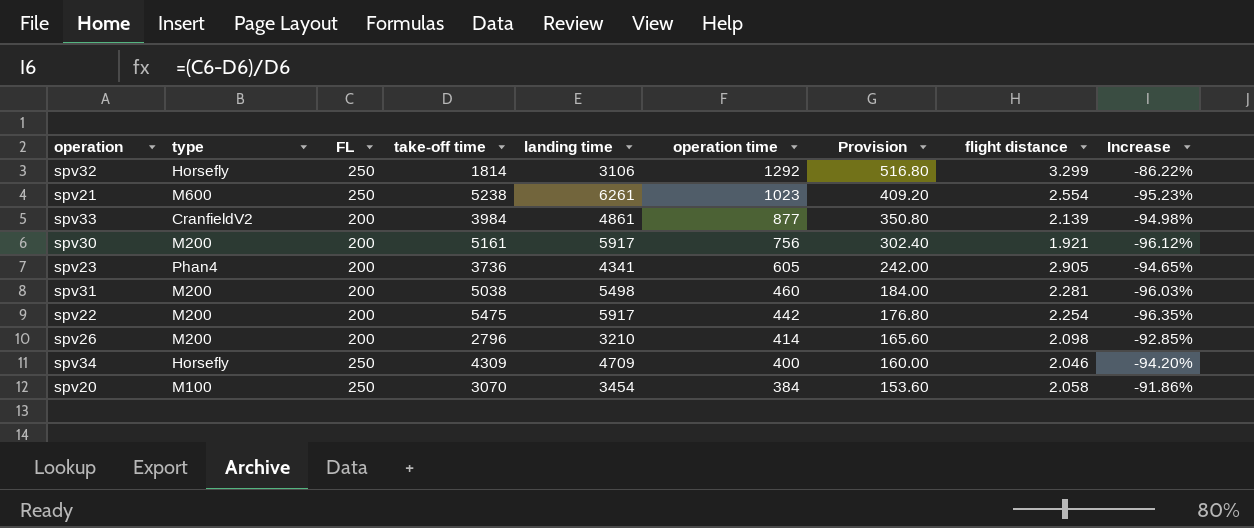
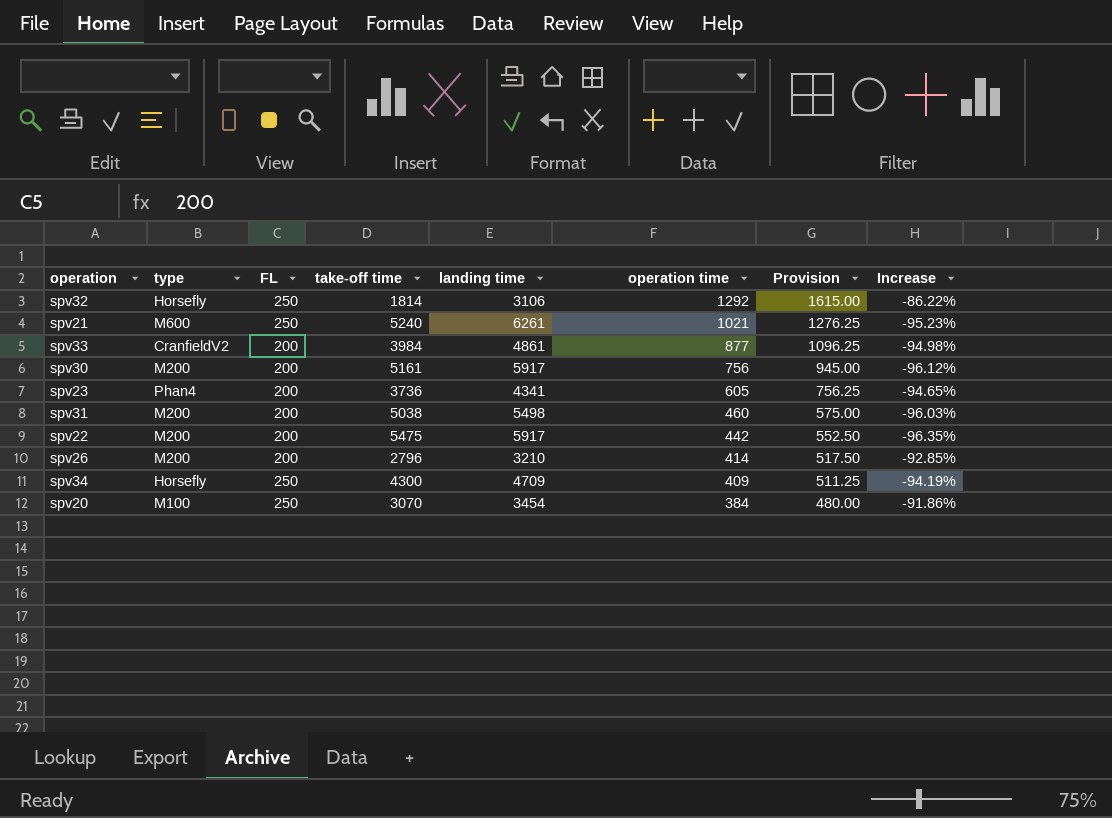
column flight distance | position: 8 -> none
column Provision | formula: [operation time] * 0.4 -> [operation time] * 1.25
spv21 | take-off time: 5238 -> 5240
spv21 | operation time: 1023 -> 1021
spv34 | take-off time: 4309 -> 4300
spv34 | operation time: 400 -> 409
spv34 | Increase: -94.20% -> -94.19%

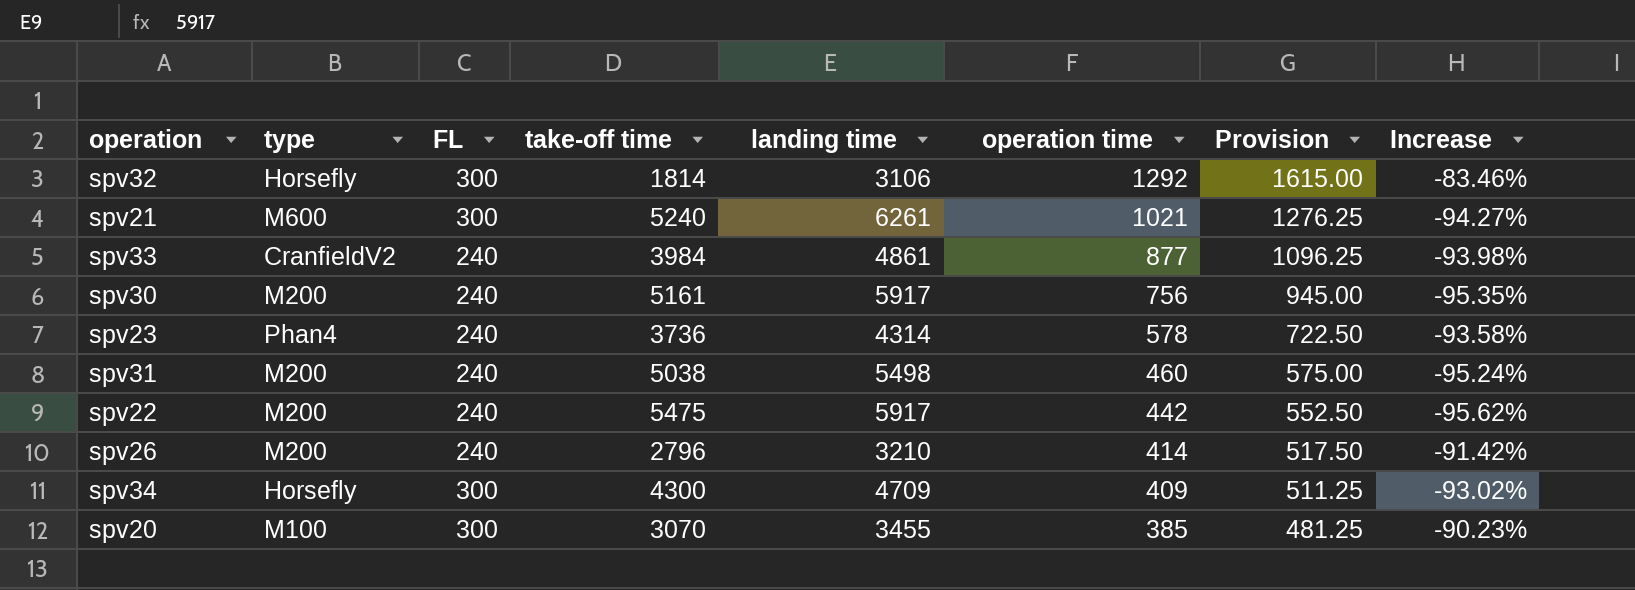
spv32 | FL: 250 -> 300
spv32 | Increase: -86.22% -> -83.46%
spv21 | FL: 250 -> 300
spv21 | Increase: -95.23% -> -94.27%
spv33 | FL: 200 -> 240
spv33 | Increase: -94.98% -> -93.98%
spv30 | FL: 200 -> 240
spv30 | Increase: -96.12% -> -95.35%
spv23 | FL: 200 -> 240
spv23 | landing time: 4341 -> 4314
spv23 | operation time: 605 -> 578
spv23 | Provision: 756.25 -> 722.50
spv23 | Increase: -94.65% -> -93.58%
spv31 | FL: 200 -> 240
spv31 | Increase: -96.03% -> -95.24%
spv22 | FL: 200 -> 240
spv22 | Increase: -96.35% -> -95.62%
spv26 | FL: 200 -> 240
spv26 | Increase: -92.85% -> -91.42%
spv34 | FL: 250 -> 300
spv34 | Increase: -94.19% -> -93.02%
spv20 | FL: 250 -> 300
spv20 | landing time: 3454 -> 3455
spv20 | operation time: 384 -> 385
spv20 | Provision: 480.00 -> 481.25
spv20 | Increase: -91.86% -> -90.23%

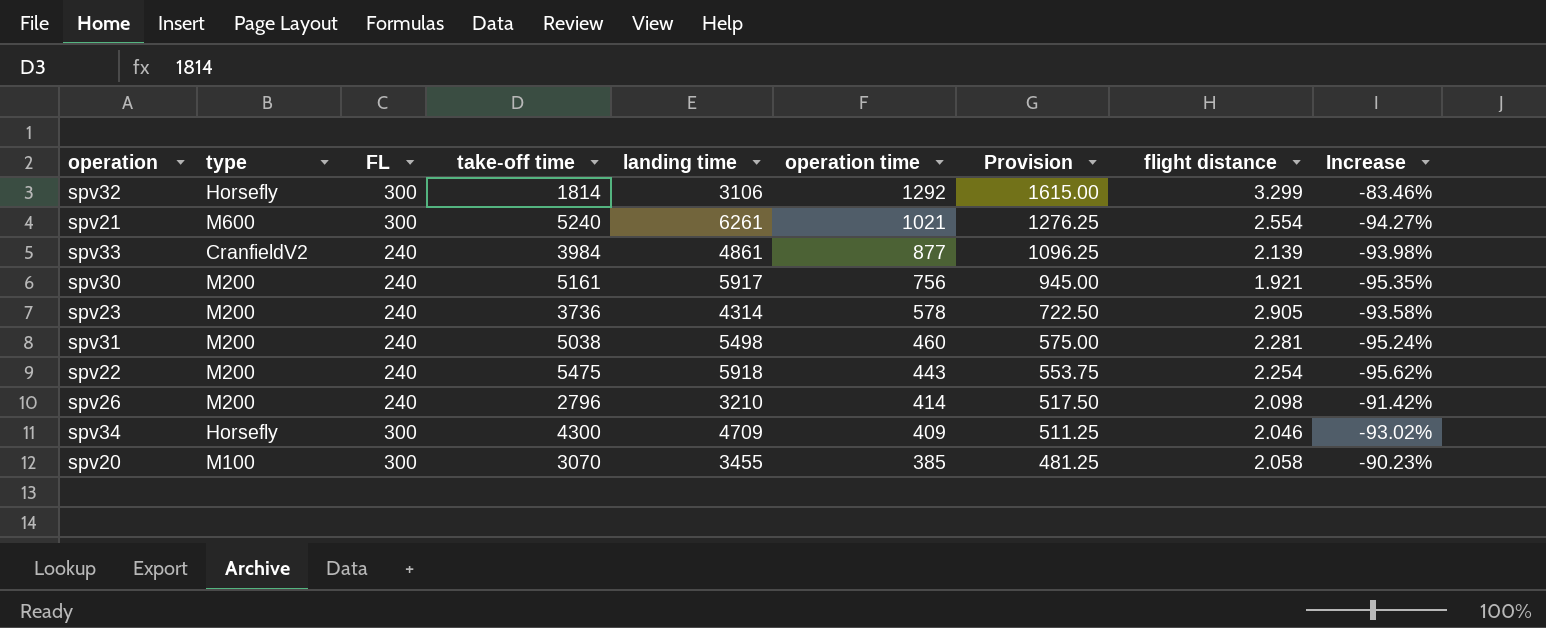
column flight distance | position: none -> 8
spv23 | type: Phan4 -> M200
spv22 | landing time: 5917 -> 5918
spv22 | operation time: 442 -> 443
spv22 | Provision: 552.50 -> 553.75

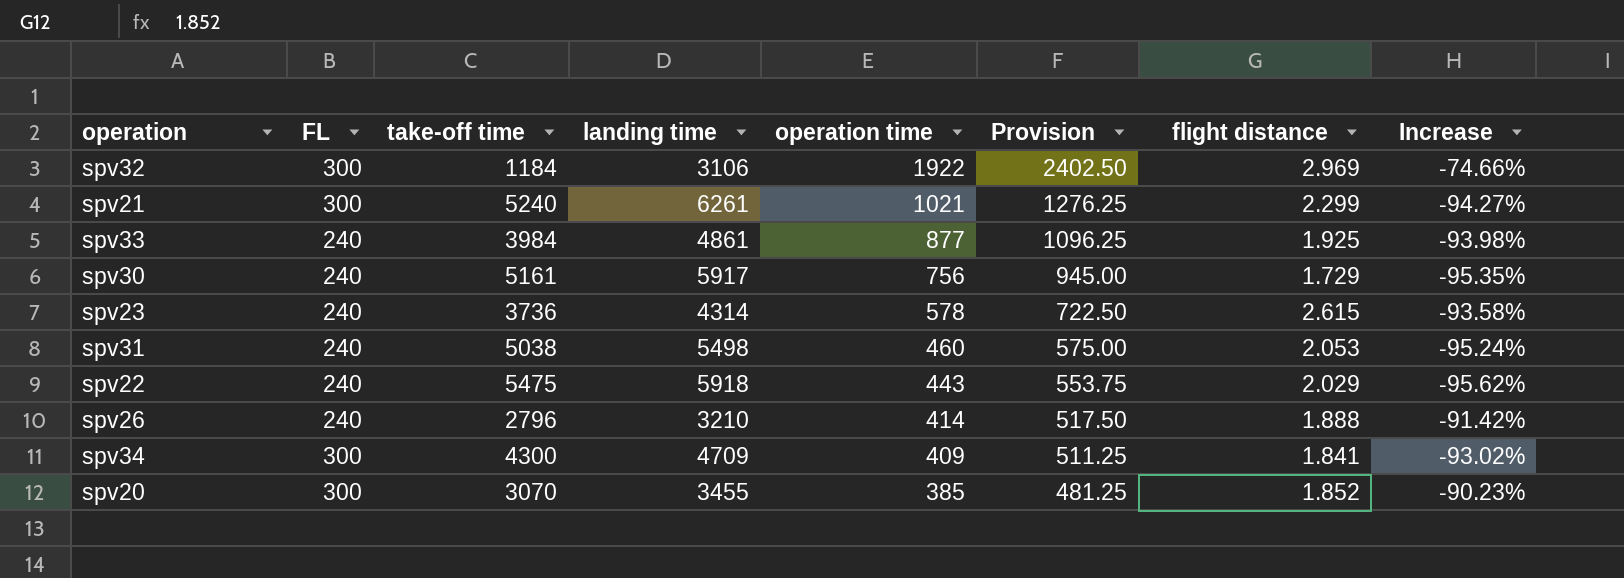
column type | position: 2 -> none
spv32 | take-off time: 1814 -> 1184
spv32 | operation time: 1292 -> 1922
spv32 | Provision: 1615.00 -> 2402.50
spv32 | flight distance: 3.299 -> 2.969
spv32 | Increase: -83.46% -> -74.66%
spv21 | flight distance: 2.554 -> 2.299
spv33 | flight distance: 2.139 -> 1.925
spv30 | flight distance: 1.921 -> 1.729
spv23 | flight distance: 2.905 -> 2.615
spv31 | flight distance: 2.281 -> 2.053
spv22 | flight distance: 2.254 -> 2.029
spv26 | flight distance: 2.098 -> 1.888
spv34 | flight distance: 2.046 -> 1.841
spv20 | flight distance: 2.058 -> 1.852

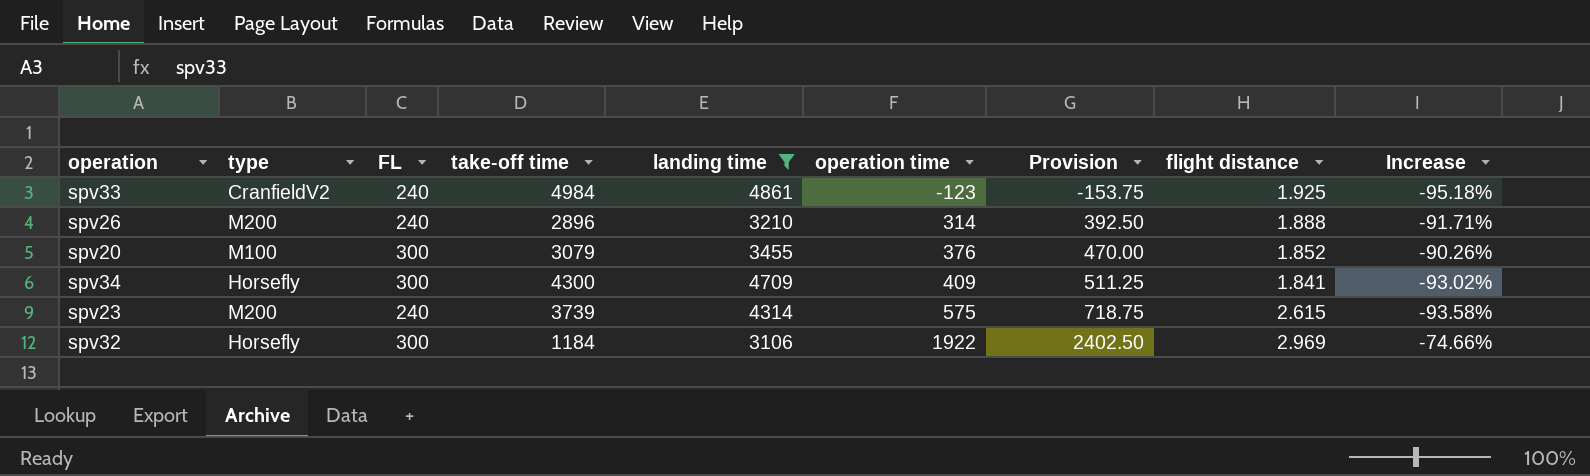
filter: none -> landing time <= 4861
row order: operation time descending -> operation time ascending
column type | position: none -> 2
spv33 | take-off time: 3984 -> 4984
spv33 | operation time: 877 -> -123
spv33 | Provision: 1096.25 -> -153.75
spv33 | Increase: -93.98% -> -95.18%
spv26 | take-off time: 2796 -> 2896
spv26 | operation time: 414 -> 314
spv26 | Provision: 517.50 -> 392.50
spv26 | Increase: -91.42% -> -91.71%
spv20 | take-off time: 3070 -> 3079
spv20 | operation time: 385 -> 376
spv20 | Provision: 481.25 -> 470.00
spv20 | Increase: -90.23% -> -90.26%
spv23 | take-off time: 3736 -> 3739
spv23 | operation time: 578 -> 575
spv23 | Provision: 722.50 -> 718.75

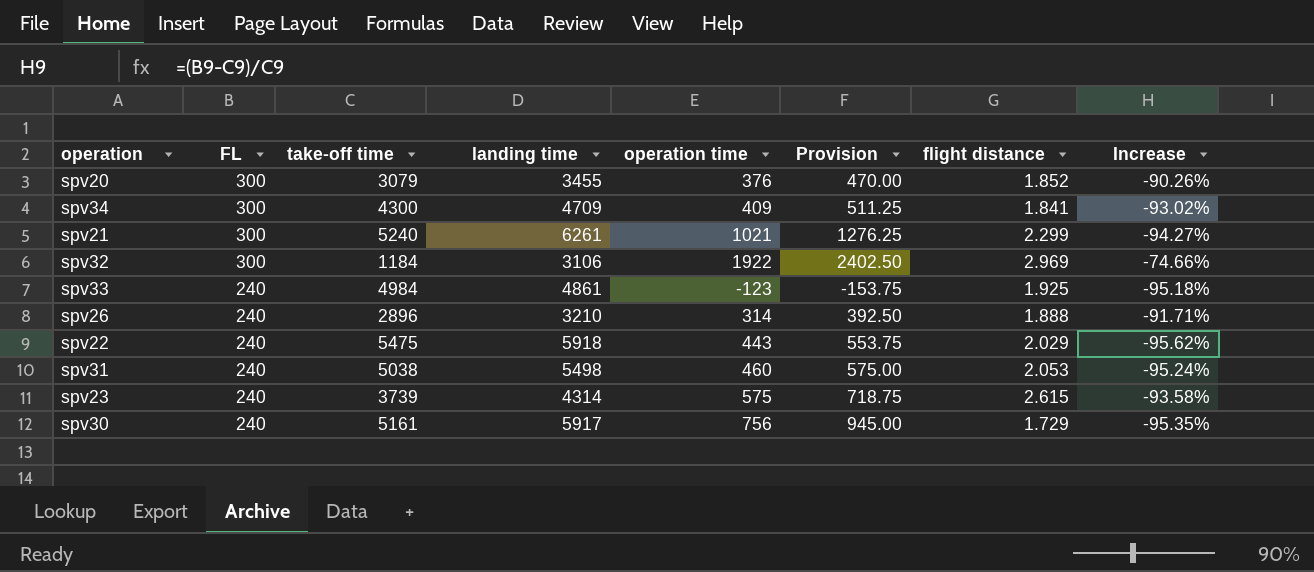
filter: landing time <= 4861 -> none
row order: operation time ascending -> FL descending
column type | position: 2 -> none

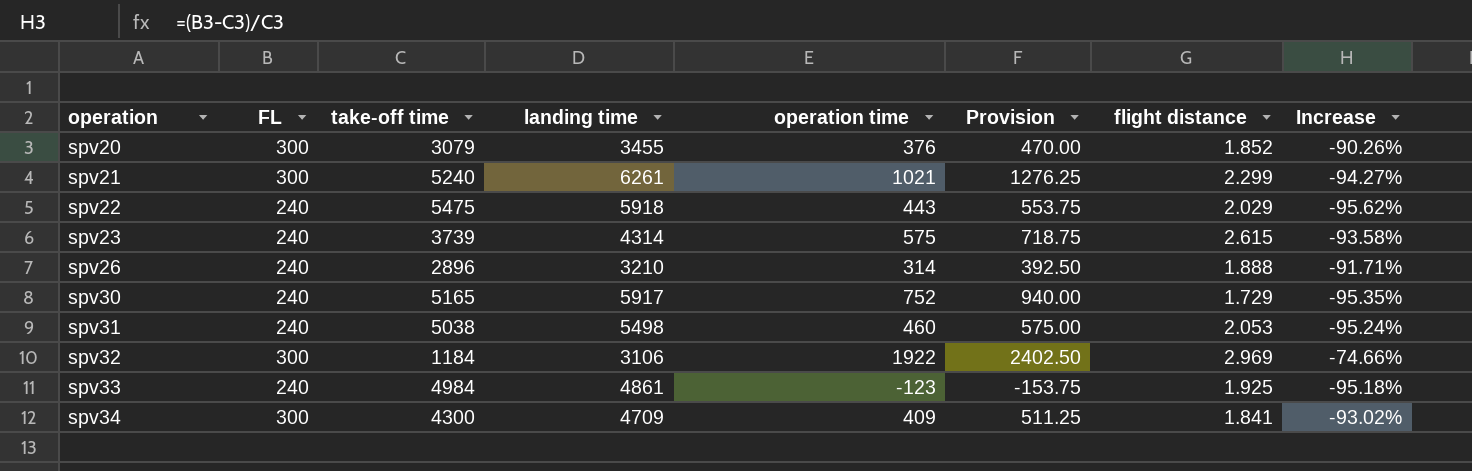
row order: FL descending -> operation ascending
spv30 | take-off time: 5161 -> 5165
spv30 | operation time: 756 -> 752
spv30 | Provision: 945.00 -> 940.00

